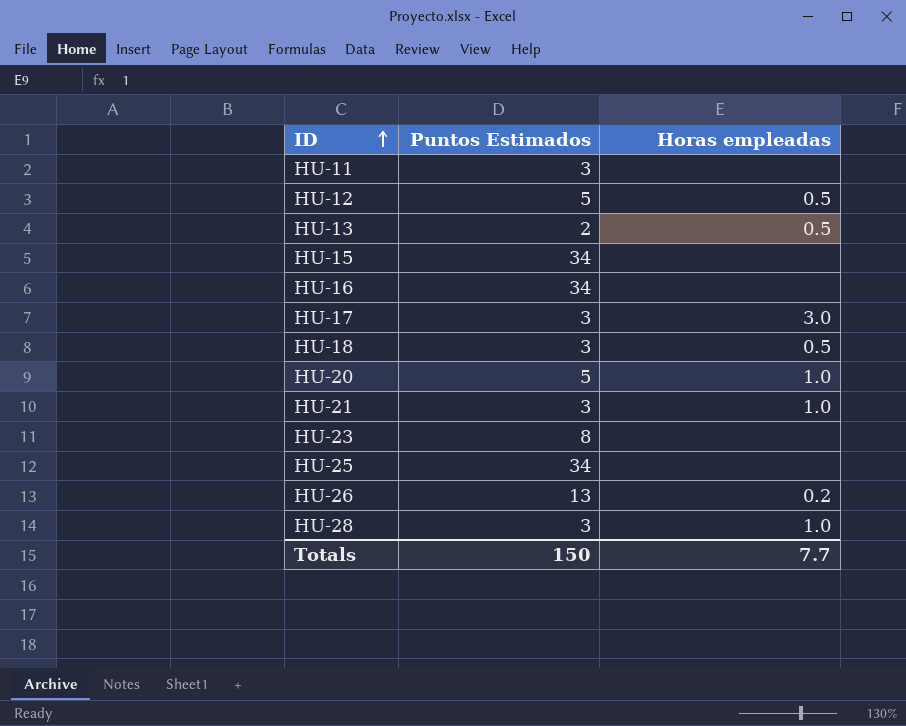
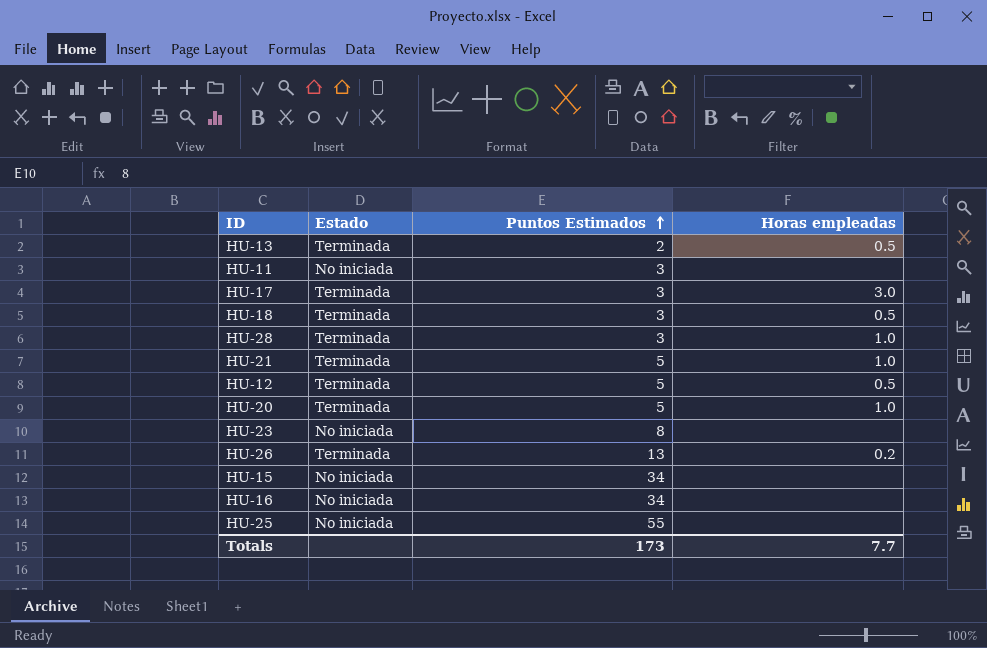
row order: ID ascending -> Puntos Estimados ascending
column Estado | position: none -> 2
HU-21 | Puntos Estimados: 3 -> 5
HU-25 | Puntos Estimados: 34 -> 55
Totals | Puntos Estimados: 150 -> 173

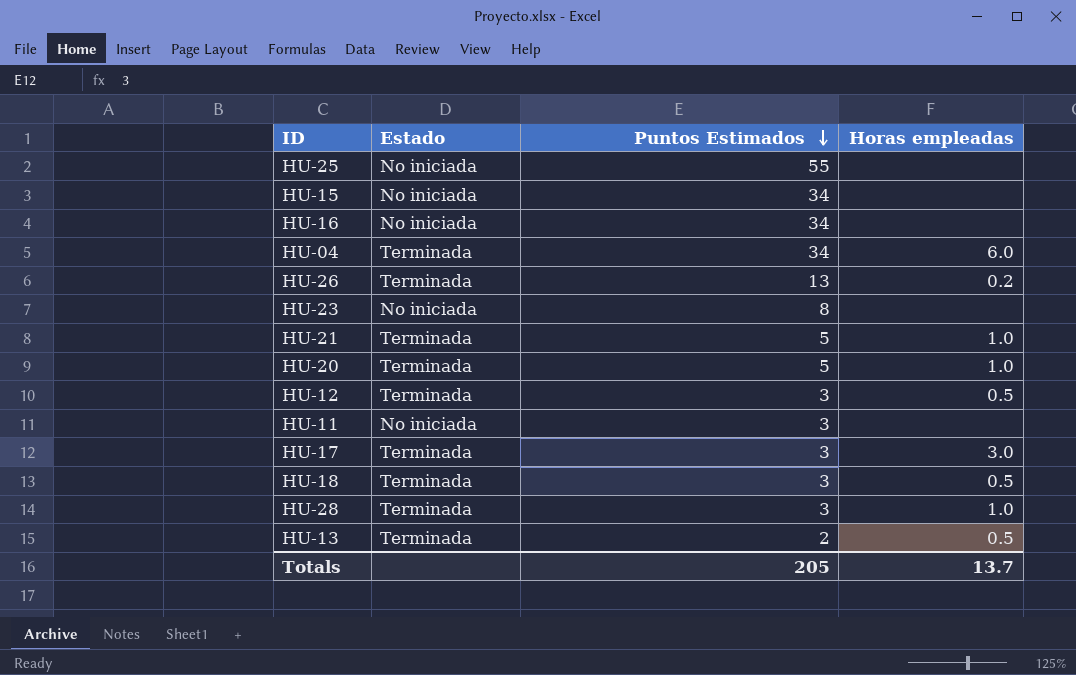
row order: Puntos Estimados ascending -> Puntos Estimados descending
row HU-04: none -> Terminada | 34 | 6.0
HU-12 | Puntos Estimados: 5 -> 3
Totals | Puntos Estimados: 173 -> 205
Totals | Horas empleadas: 7.7 -> 13.7

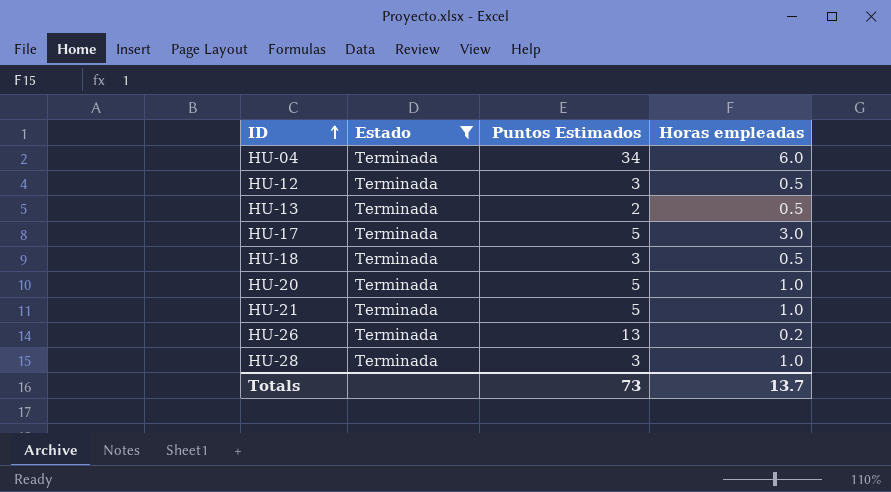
filter: none -> Estado = Terminada
row order: Puntos Estimados descending -> ID ascending
HU-17 | Puntos Estimados: 3 -> 5
Totals | Puntos Estimados: 205 -> 73

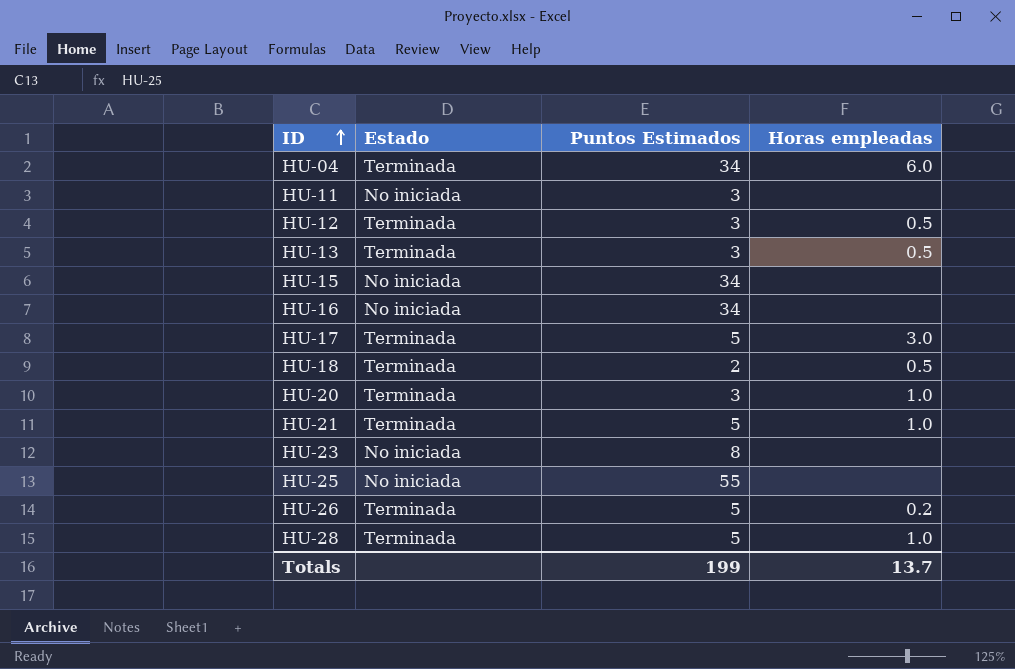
filter: Estado = Terminada -> none
HU-13 | Puntos Estimados: 2 -> 3
HU-18 | Puntos Estimados: 3 -> 2
HU-20 | Puntos Estimados: 5 -> 3
HU-26 | Puntos Estimados: 13 -> 5
HU-28 | Puntos Estimados: 3 -> 5
Totals | Puntos Estimados: 73 -> 199

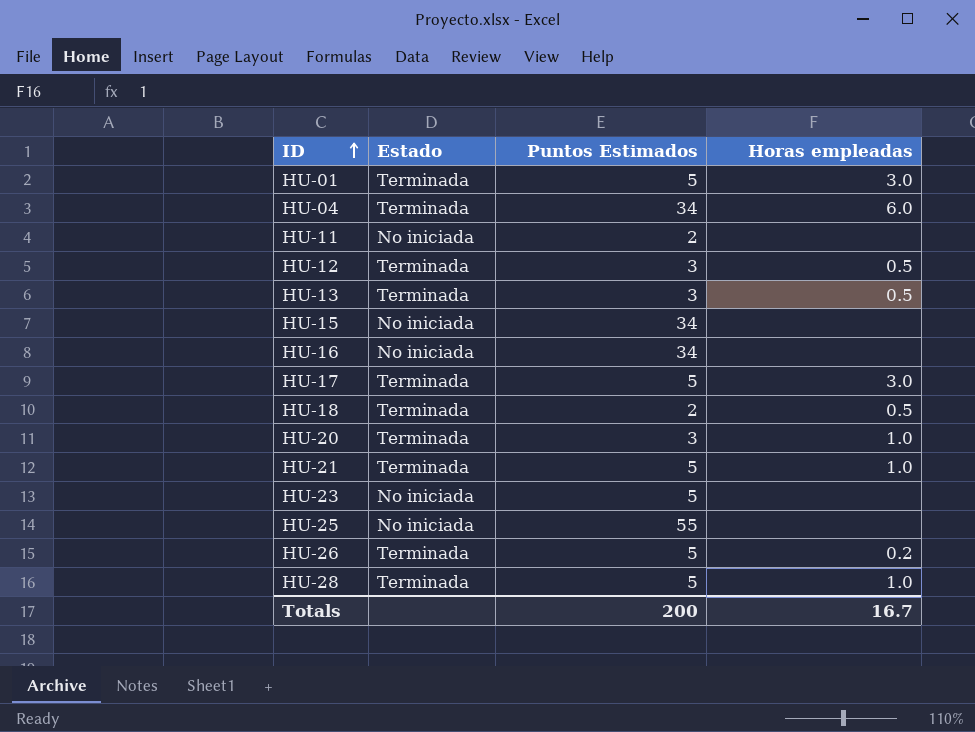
row HU-01: none -> Terminada | 5 | 3.0
HU-11 | Puntos Estimados: 3 -> 2
HU-23 | Puntos Estimados: 8 -> 5
Totals | Puntos Estimados: 199 -> 200
Totals | Horas empleadas: 13.7 -> 16.7

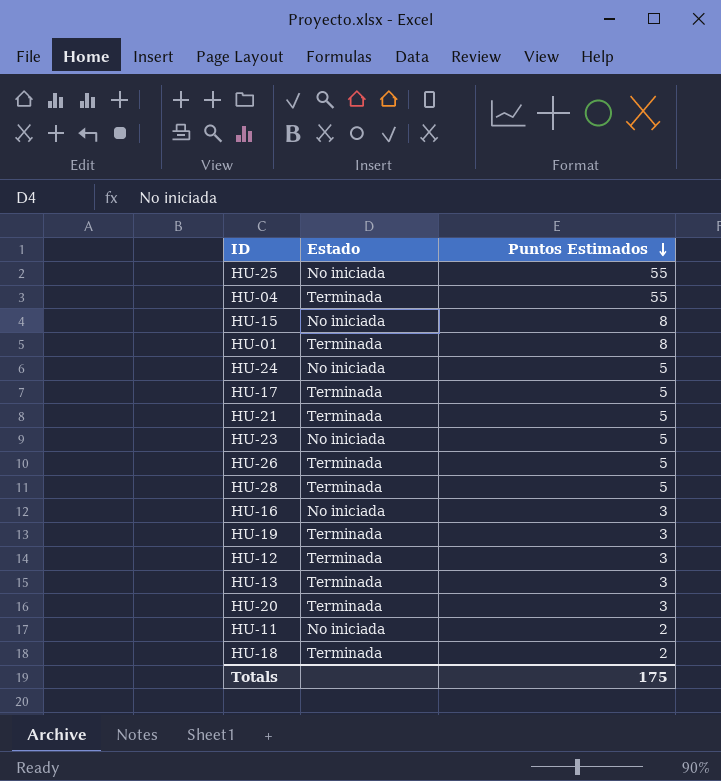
row order: ID ascending -> Puntos Estimados descending
column Horas empleadas | position: 4 -> none
HU-04 | Puntos Estimados: 34 -> 55
HU-15 | Puntos Estimados: 34 -> 8
HU-01 | Puntos Estimados: 5 -> 8
row HU-24: none -> No iniciada | 5
HU-16 | Puntos Estimados: 34 -> 3
row HU-19: none -> Terminada | 3
Totals | Puntos Estimados: 200 -> 175

